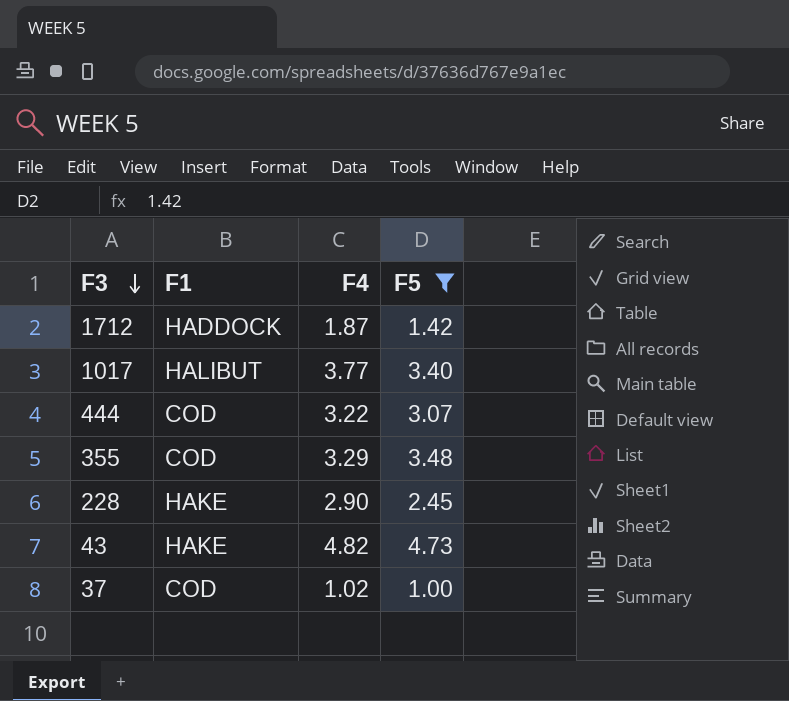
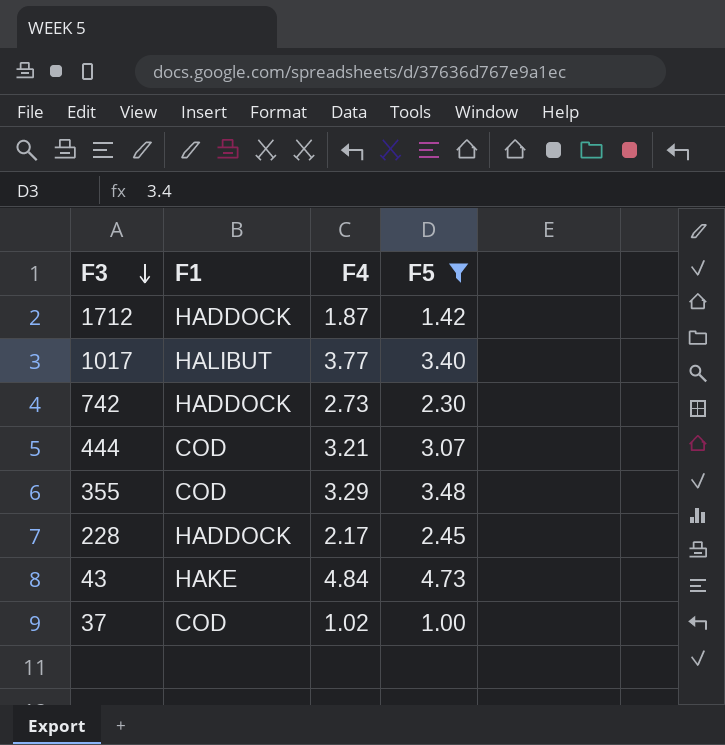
row 742: none -> HADDOCK | 2.73 | 2.30
444 | F4: 3.22 -> 3.21
228 | F1: HAKE -> HADDOCK
228 | F4: 2.90 -> 2.17
43 | F4: 4.82 -> 4.84

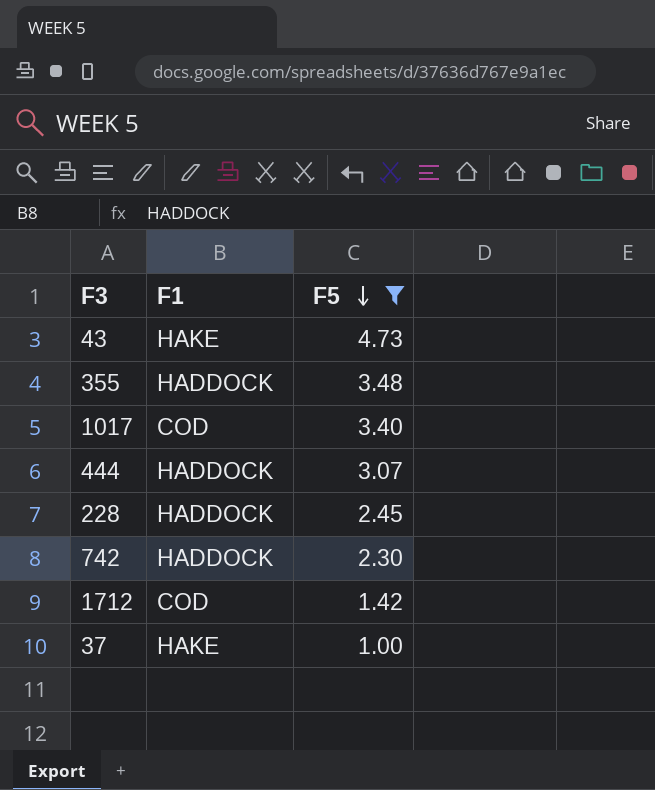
row order: F3 descending -> F5 descending
column F4 | position: 3 -> none
355 | F1: COD -> HADDOCK
1017 | F1: HALIBUT -> COD
444 | F1: COD -> HADDOCK
1712 | F1: HADDOCK -> COD
37 | F1: COD -> HAKE

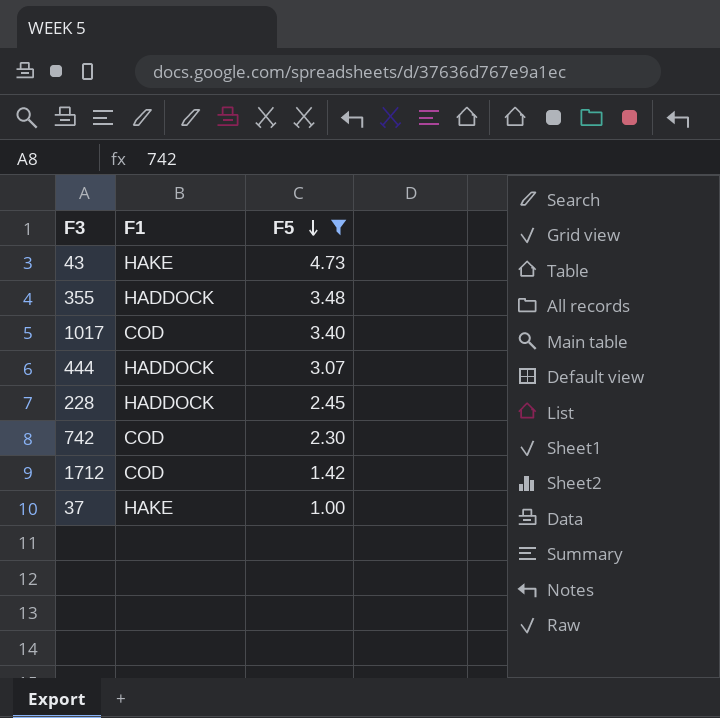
742 | F1: HADDOCK -> COD

